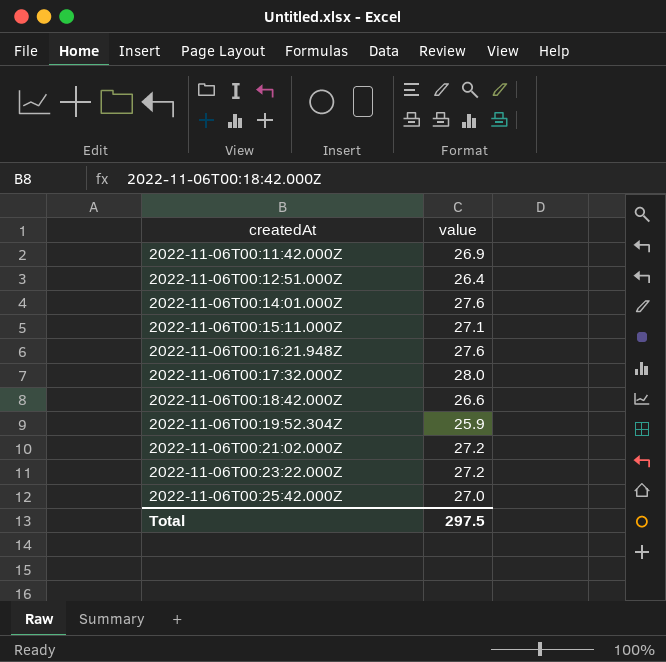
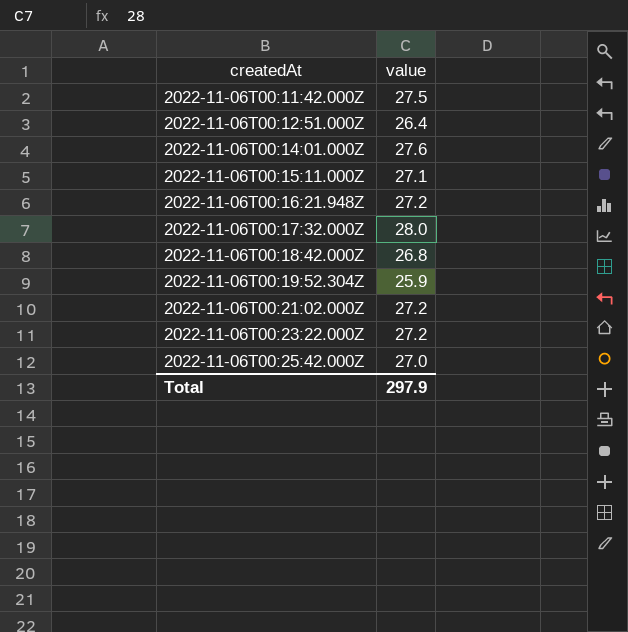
2022-11-06T00:11:42.000Z | value: 26.9 -> 27.5
2022-11-06T00:16:21.948Z | value: 27.6 -> 27.2
2022-11-06T00:18:42.000Z | value: 26.6 -> 26.8
Total | value: 297.5 -> 297.9

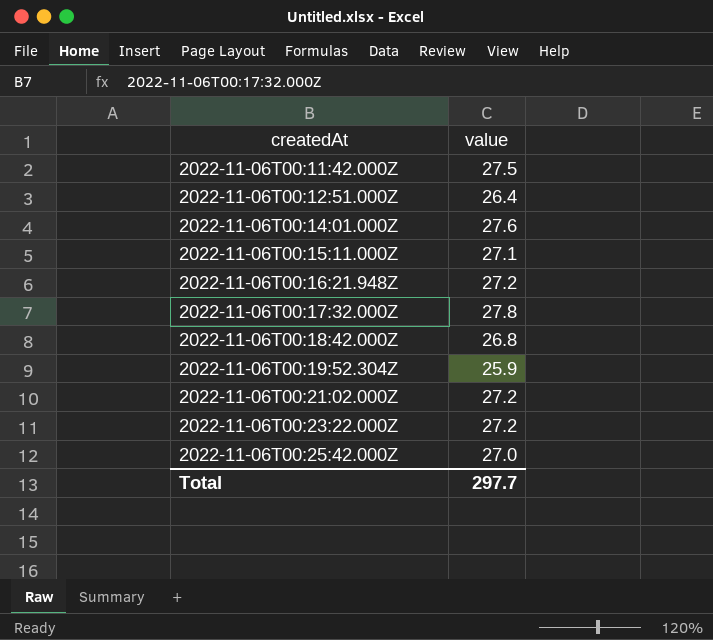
2022-11-06T00:17:32.000Z | value: 28.0 -> 27.8
Total | value: 297.9 -> 297.7

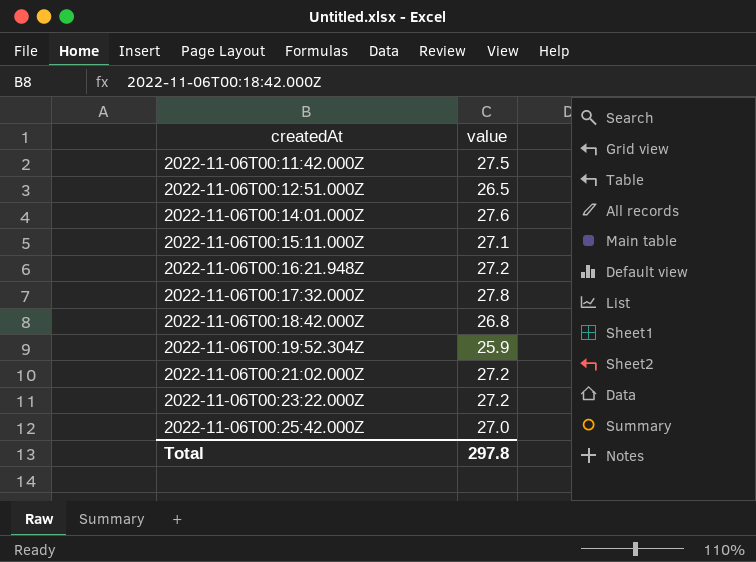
2022-11-06T00:12:51.000Z | value: 26.4 -> 26.5
Total | value: 297.7 -> 297.8

